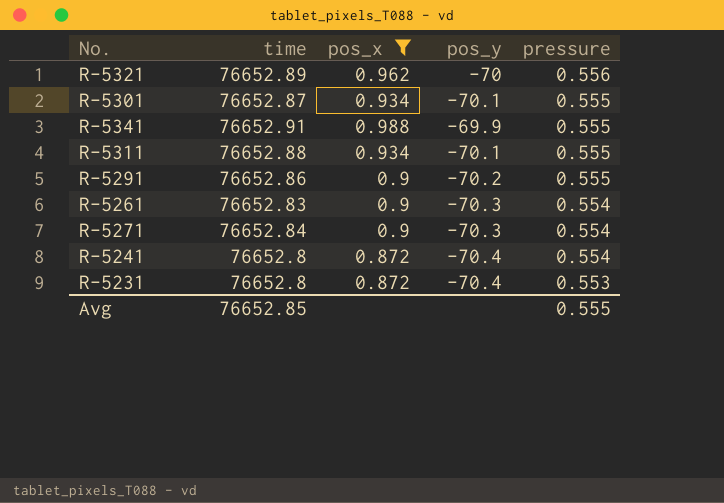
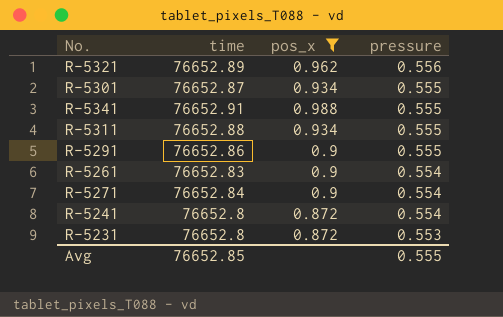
column pos_y | position: 4 -> none

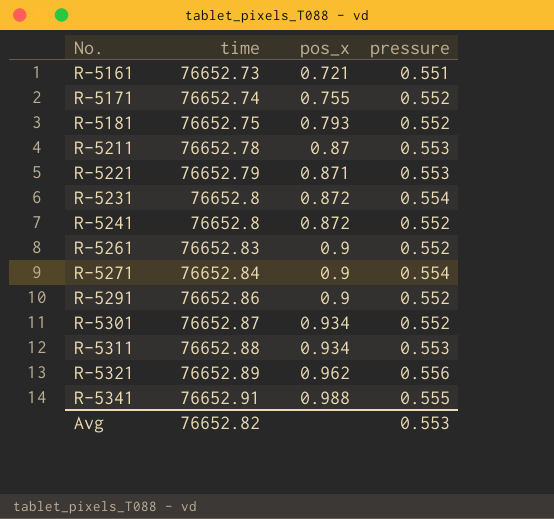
filter: pos_x >= 0.872 -> none
row order: pressure descending -> No. ascending
R-5231 | pressure: 0.553 -> 0.554
R-5241 | pressure: 0.554 -> 0.552
R-5261 | pressure: 0.554 -> 0.552
R-5291 | pressure: 0.555 -> 0.552
R-5301 | pressure: 0.555 -> 0.552
R-5311 | pressure: 0.555 -> 0.553
Avg | time: 76652.85 -> 76652.82
Avg | pressure: 0.555 -> 0.553

